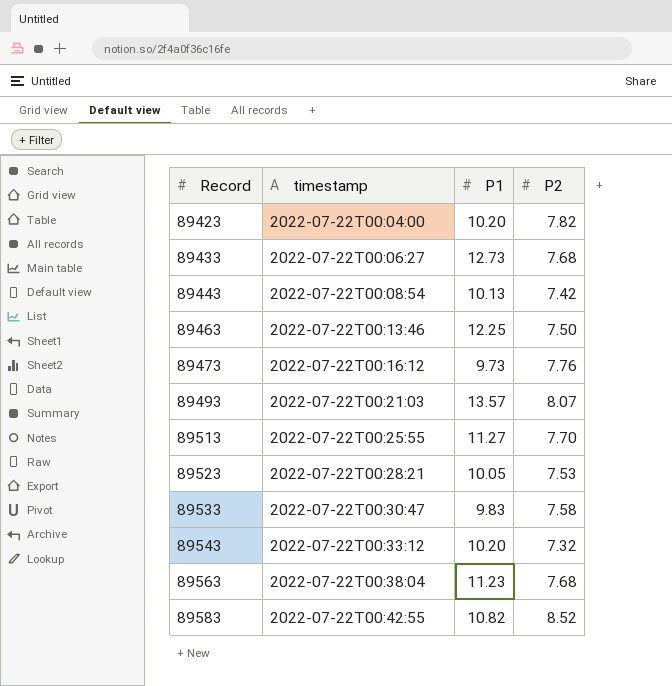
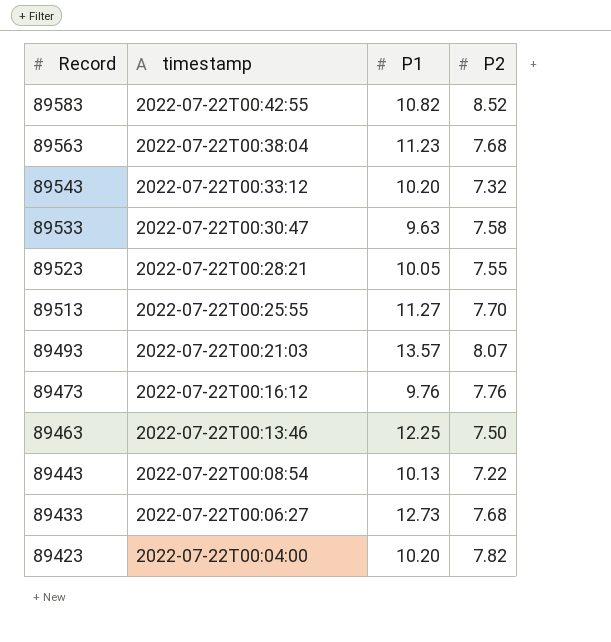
row order: Record ascending -> Record descending
89533 | P1: 9.83 -> 9.63
89523 | P2: 7.53 -> 7.55
89473 | P1: 9.73 -> 9.76
89443 | P2: 7.42 -> 7.22

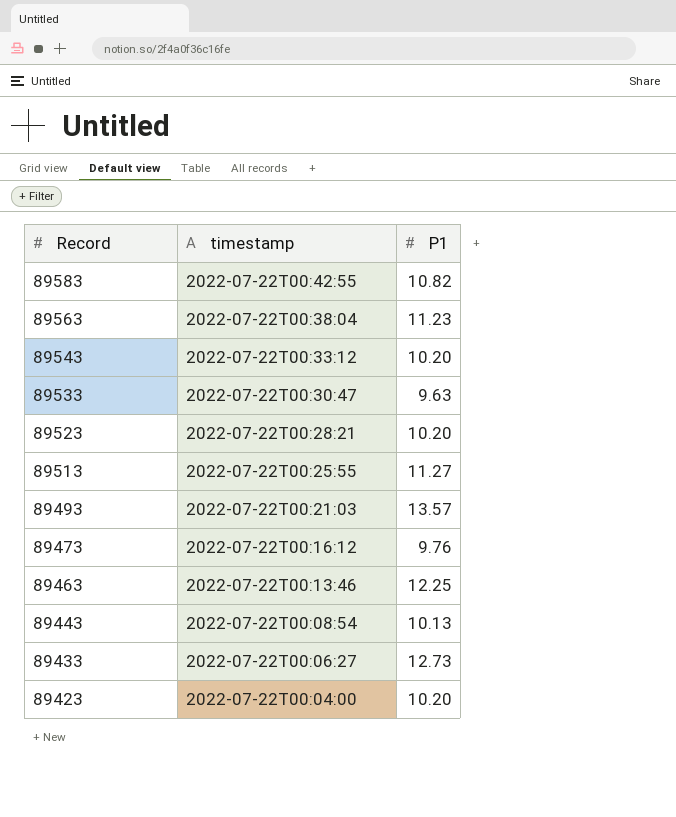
column P2 | position: 4 -> none
89523 | P1: 10.05 -> 10.20

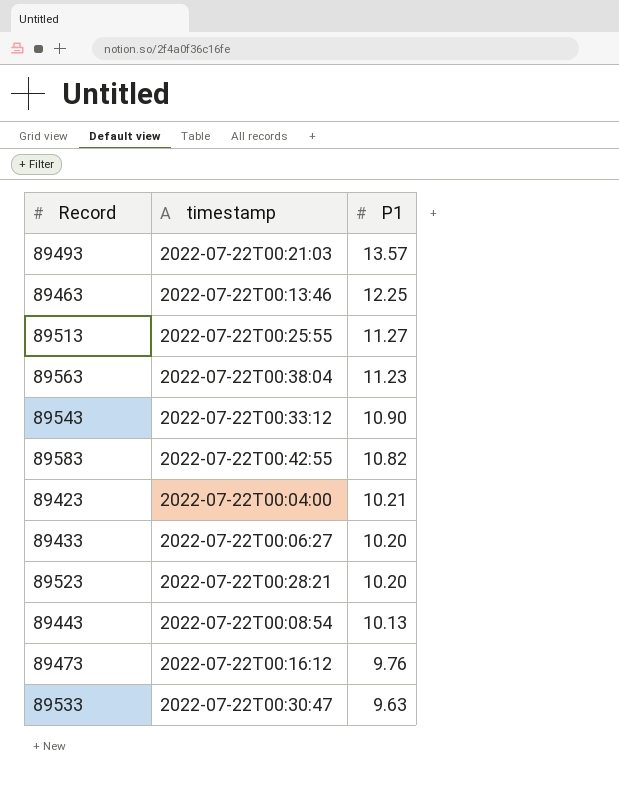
row order: Record descending -> P1 descending
89543 | P1: 10.20 -> 10.90
89423 | P1: 10.20 -> 10.21
89433 | P1: 12.73 -> 10.20

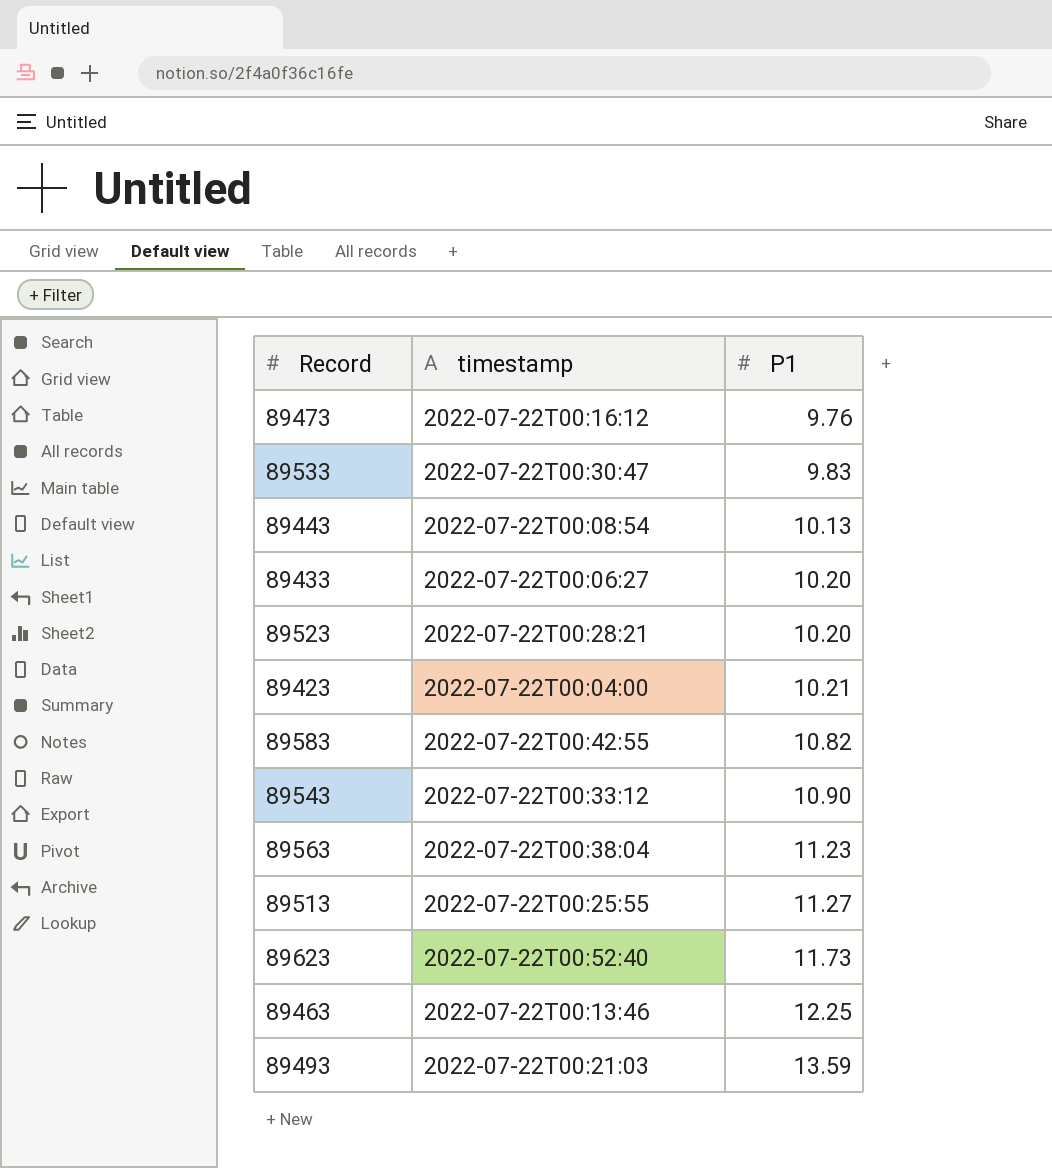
row order: P1 descending -> P1 ascending
89533 | P1: 9.63 -> 9.83
row 89623: none -> 2022-07-22T00:52:40 | 11.73
89493 | P1: 13.57 -> 13.59

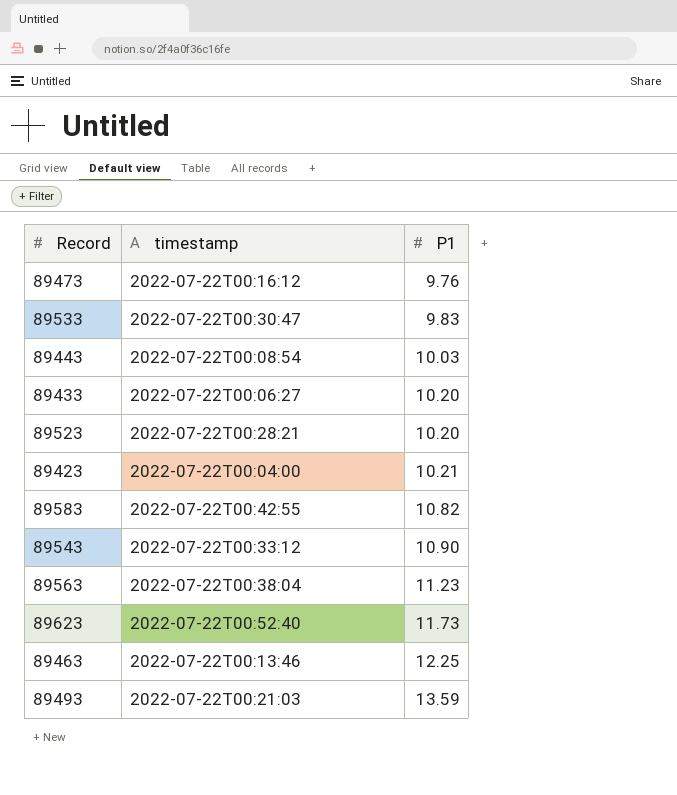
row 89513: 2022-07-22T00:25:55 | 11.27 -> none
89443 | P1: 10.13 -> 10.03

